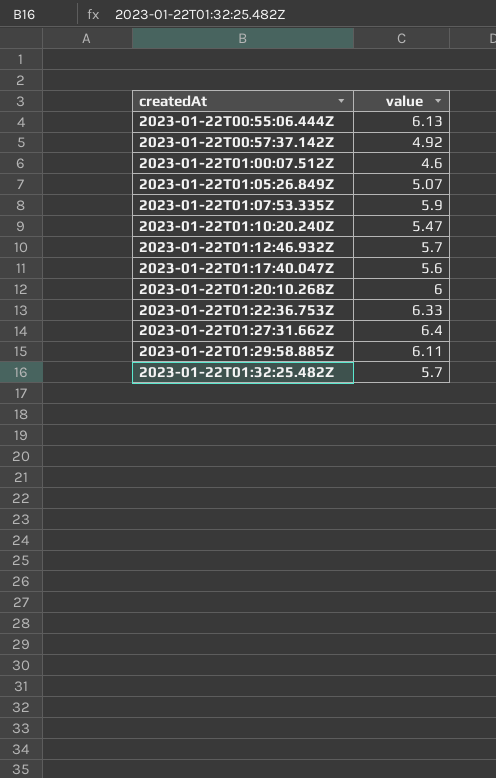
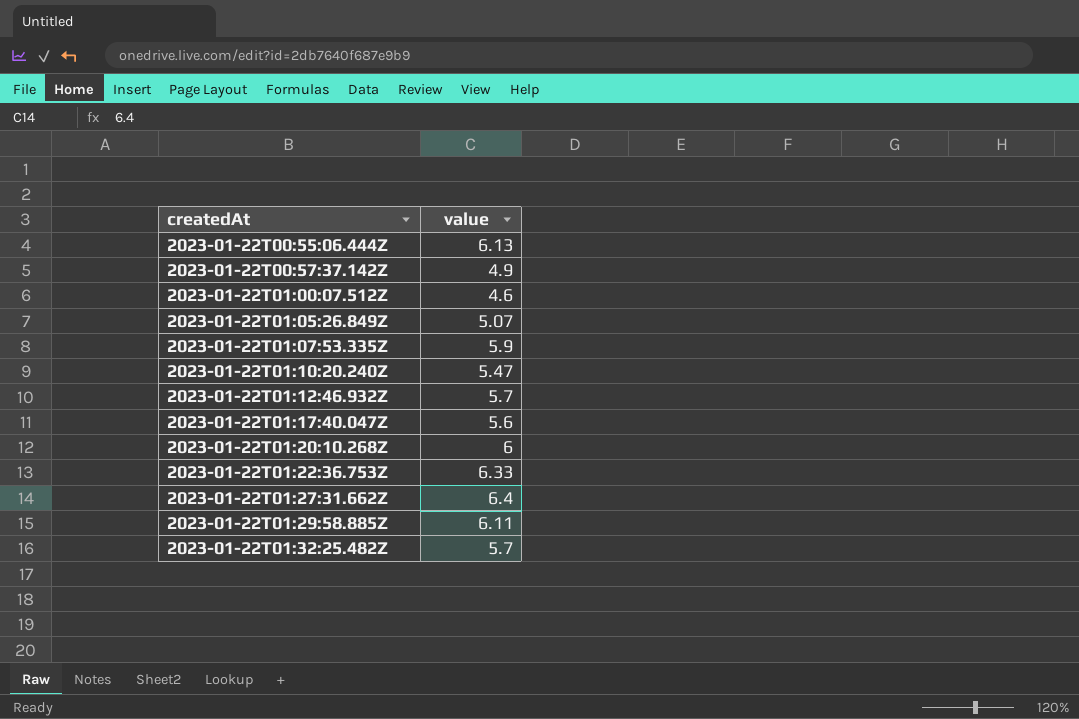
2023-01-22T00:57:37.142Z | value: 4.92 -> 4.9

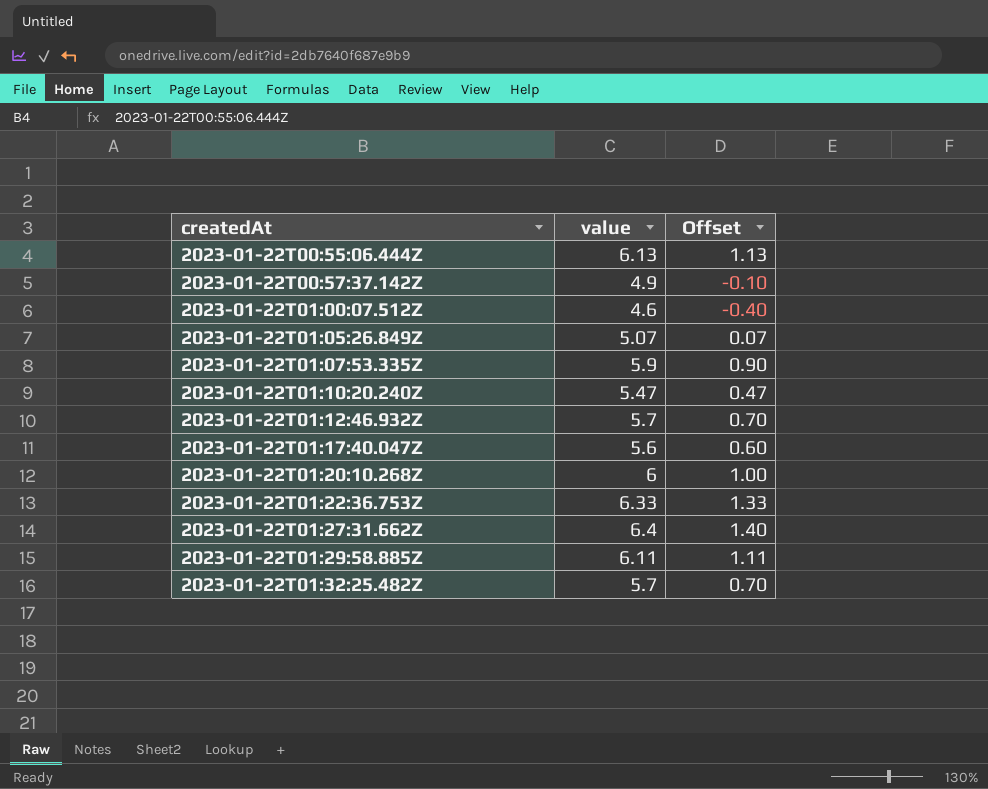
column Offset | formula: none -> [value] - 5

